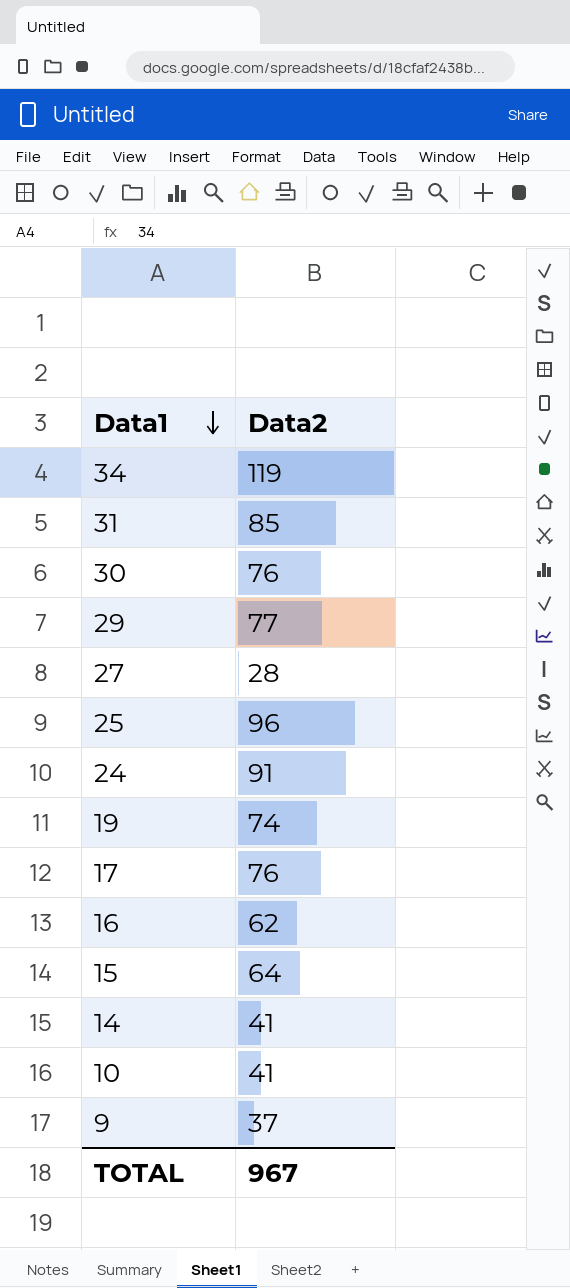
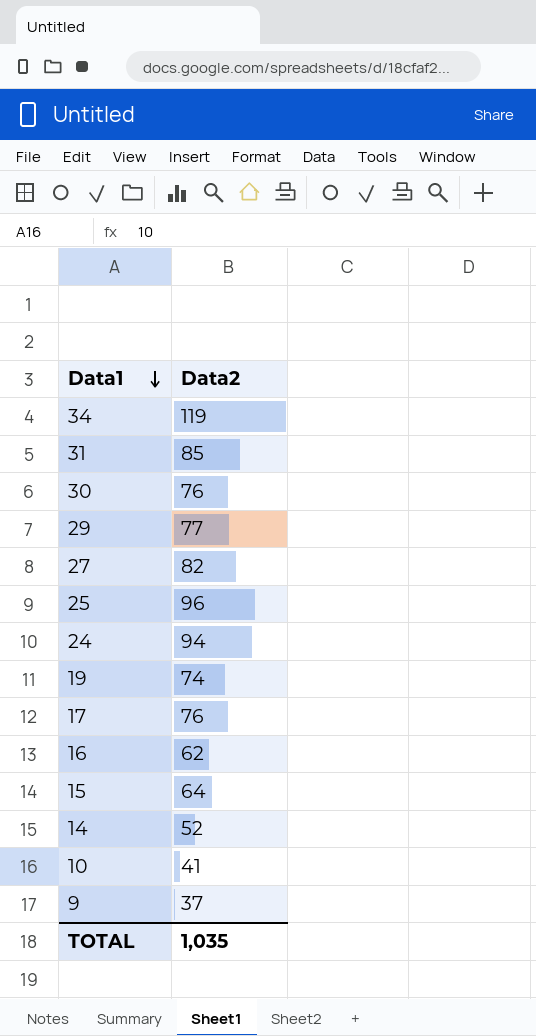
27 | Data2: 28 -> 82
24 | Data2: 91 -> 94
14 | Data2: 41 -> 52
TOTAL | Data2: 967 -> 1,035

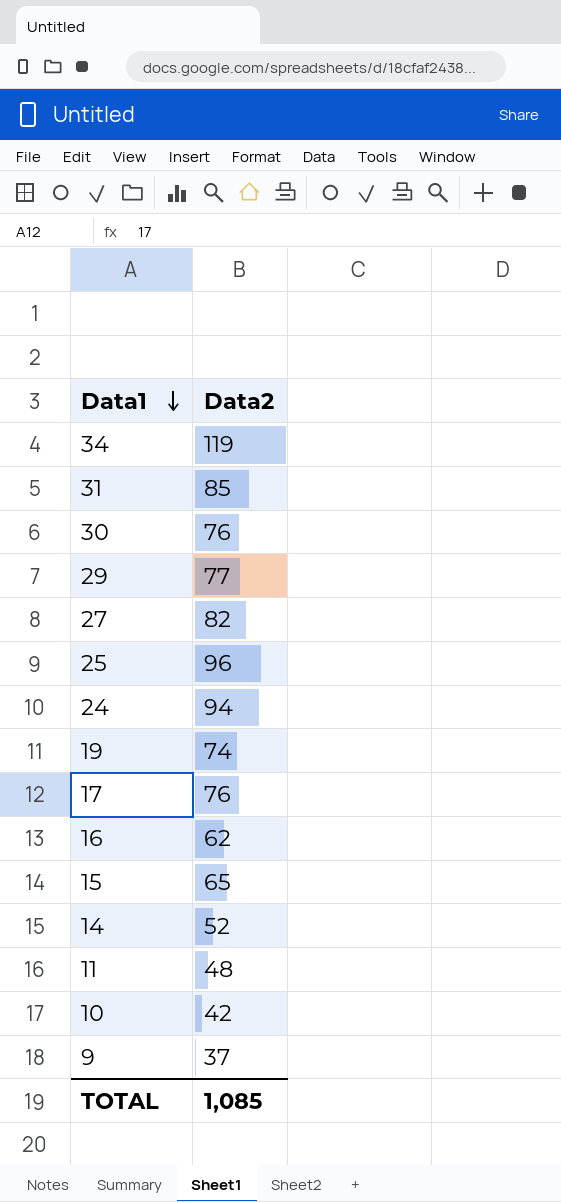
15 | Data2: 64 -> 65
row 11: none -> 48
10 | Data2: 41 -> 42
TOTAL | Data2: 1,035 -> 1,085

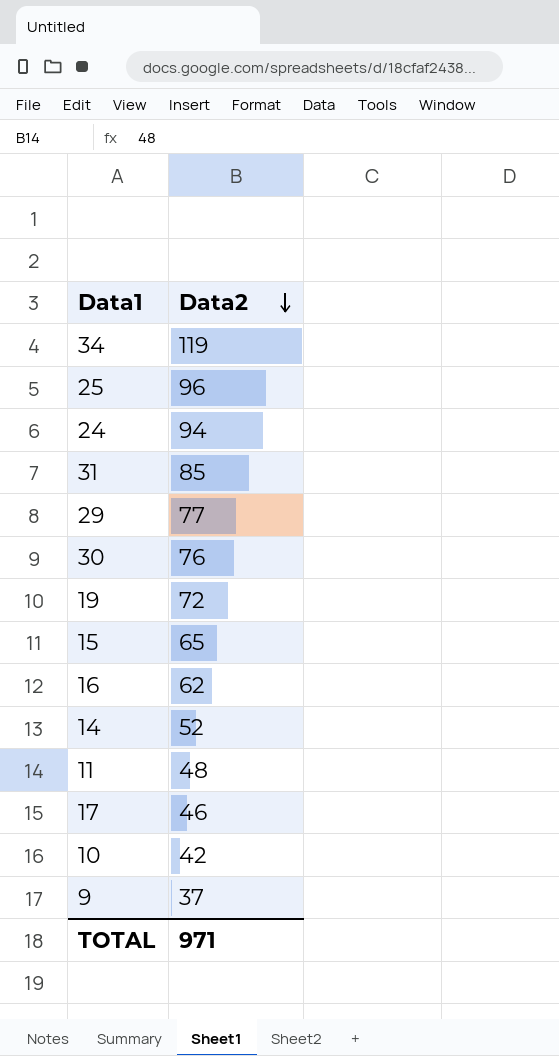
row order: Data1 descending -> Data2 descending
row 27: 82 -> none
19 | Data2: 74 -> 72
17 | Data2: 76 -> 46
TOTAL | Data2: 1,085 -> 971

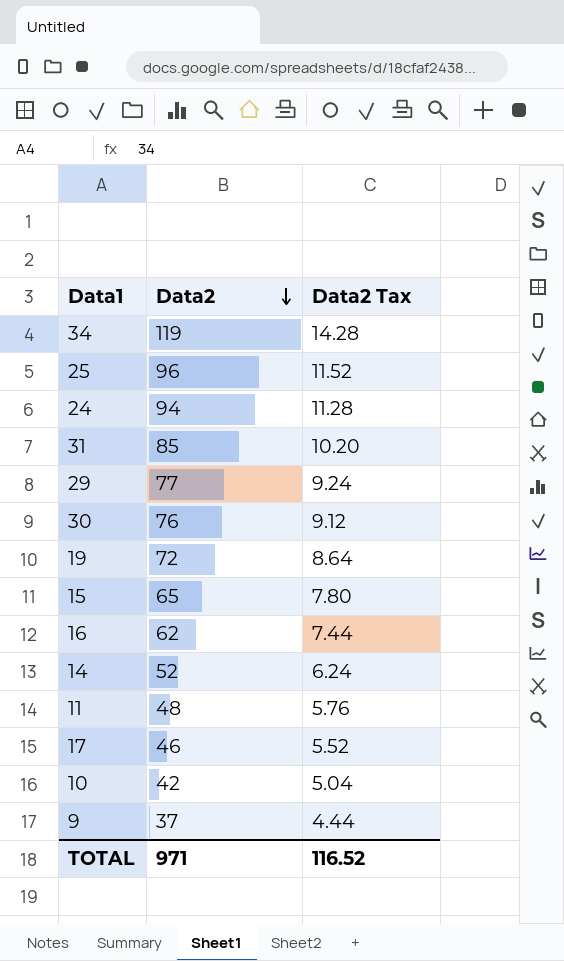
column Data2 Tax | formula: none -> [Data2] * 0.12

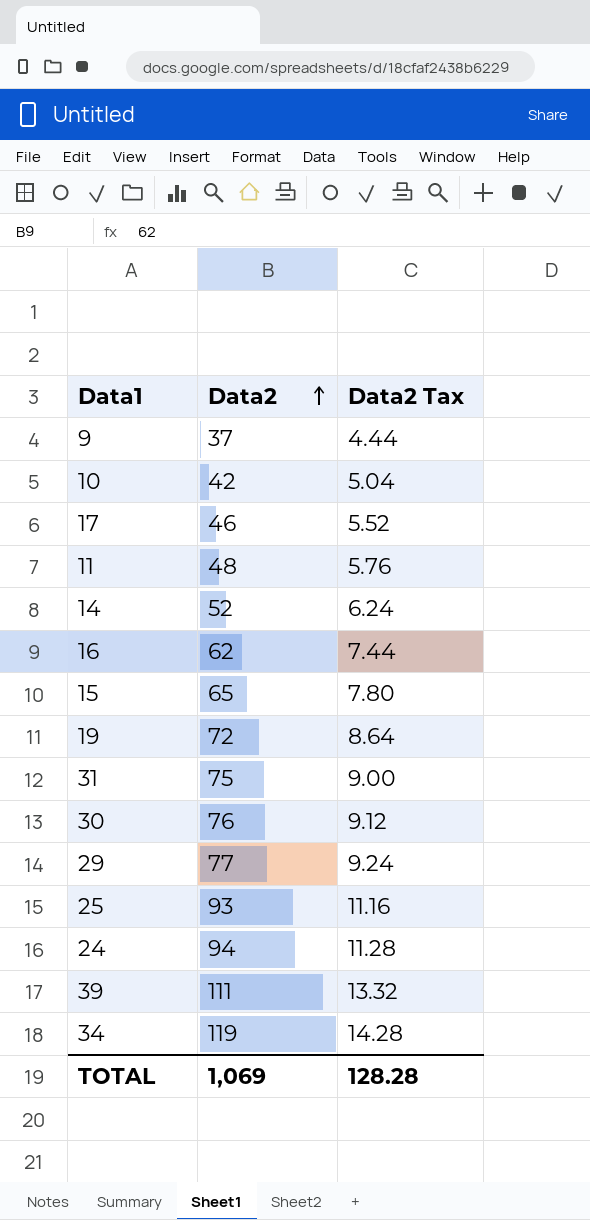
row order: Data2 descending -> Data2 ascending
31 | Data2: 85 -> 75
31 | Data2 Tax: 10.20 -> 9.00
25 | Data2: 96 -> 93
25 | Data2 Tax: 11.52 -> 11.16
row 39: none -> 111 | 13.32
TOTAL | Data2: 971 -> 1,069
TOTAL | Data2 Tax: 116.52 -> 128.28

